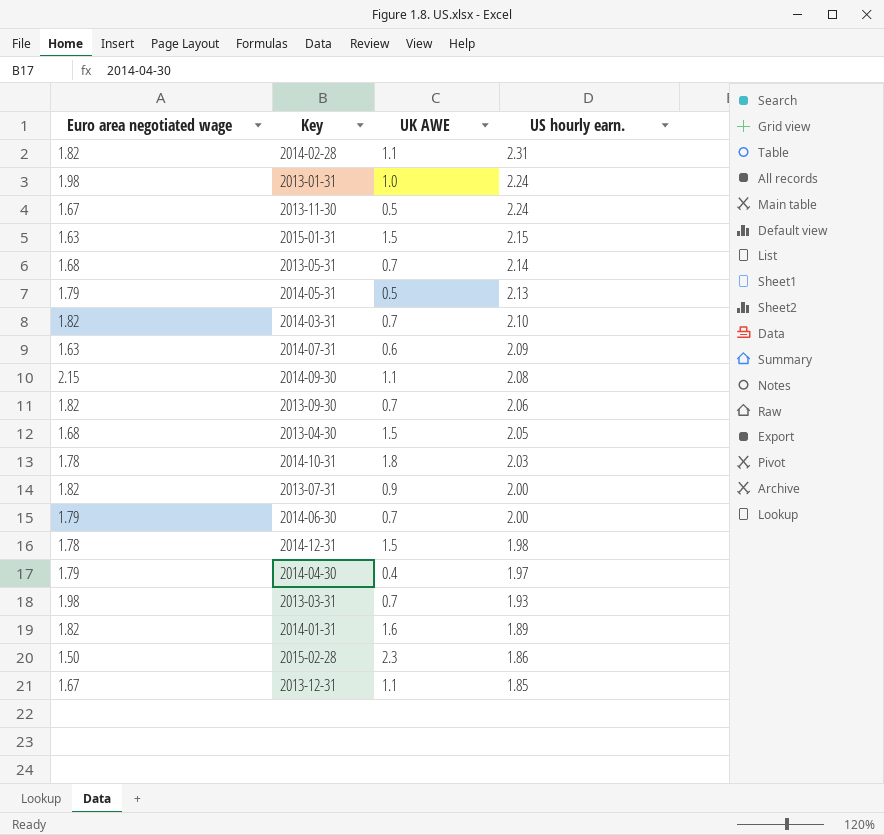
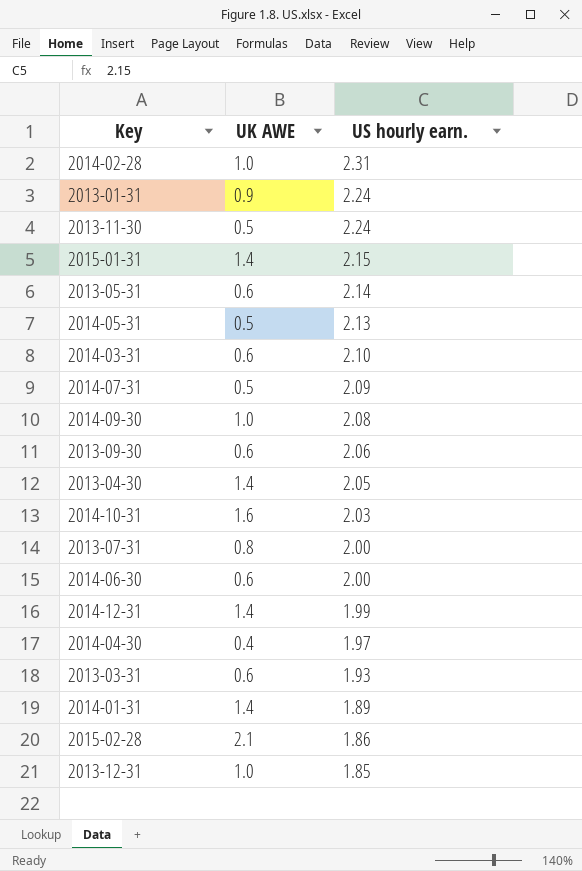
column Euro area negotiated wage | position: 1 -> none
2014-02-28 | UK AWE: 1.1 -> 1.0
2013-01-31 | UK AWE: 1.0 -> 0.9
2015-01-31 | UK AWE: 1.5 -> 1.4
2013-05-31 | UK AWE: 0.7 -> 0.6
2014-03-31 | UK AWE: 0.7 -> 0.6
2014-07-31 | UK AWE: 0.6 -> 0.5
2014-09-30 | UK AWE: 1.1 -> 1.0
2013-09-30 | UK AWE: 0.7 -> 0.6
2013-04-30 | UK AWE: 1.5 -> 1.4
2014-10-31 | UK AWE: 1.8 -> 1.6
2013-07-31 | UK AWE: 0.9 -> 0.8
2014-06-30 | UK AWE: 0.7 -> 0.6
2014-12-31 | UK AWE: 1.5 -> 1.4
2014-12-31 | US hourly earn.: 1.98 -> 1.99
2013-03-31 | UK AWE: 0.7 -> 0.6
2014-01-31 | UK AWE: 1.6 -> 1.4
2015-02-28 | UK AWE: 2.3 -> 2.1
2013-12-31 | UK AWE: 1.1 -> 1.0

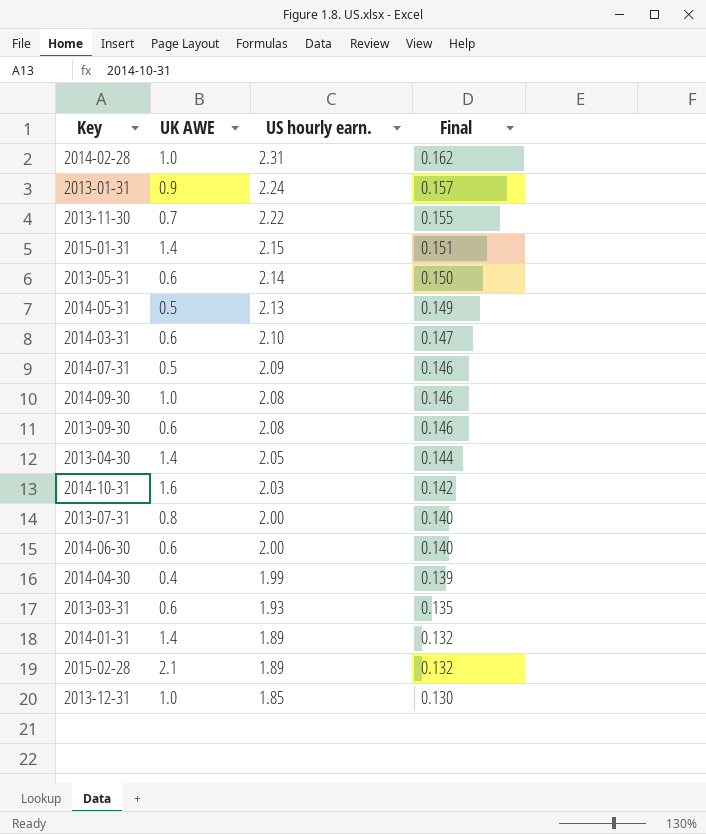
column Final | formula: none -> [US hourly earn.] * 0.07
row 2014-12-31: 1.4 | 1.99 -> none
2013-11-30 | UK AWE: 0.5 -> 0.7
2013-11-30 | US hourly earn.: 2.24 -> 2.22
2013-09-30 | US hourly earn.: 2.06 -> 2.08
2014-04-30 | US hourly earn.: 1.97 -> 1.99
2015-02-28 | US hourly earn.: 1.86 -> 1.89

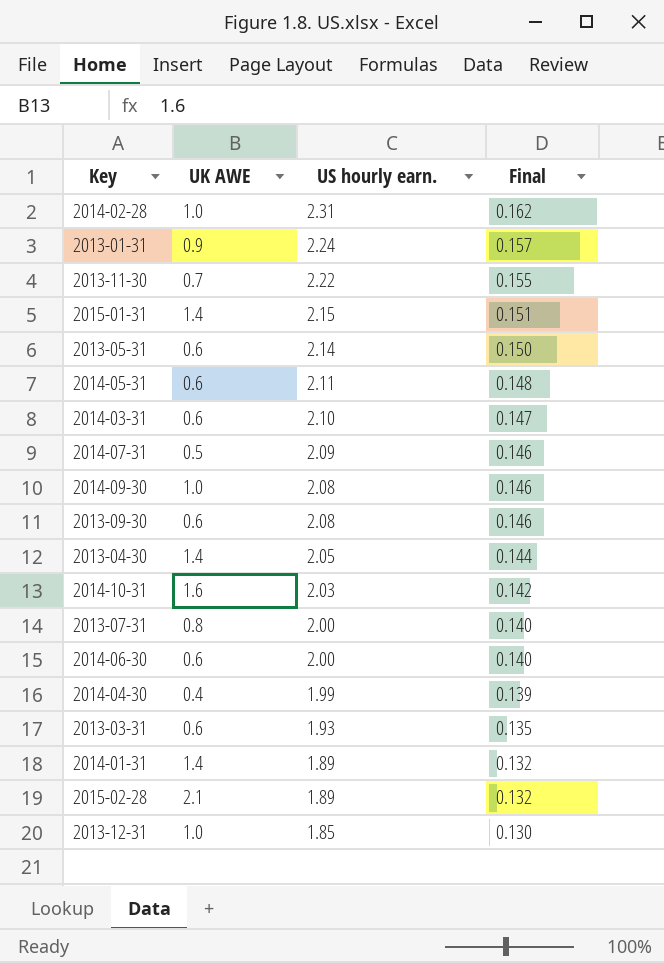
2014-05-31 | UK AWE: 0.5 -> 0.6
2014-05-31 | US hourly earn.: 2.13 -> 2.11
2014-05-31 | Final: 0.149 -> 0.148

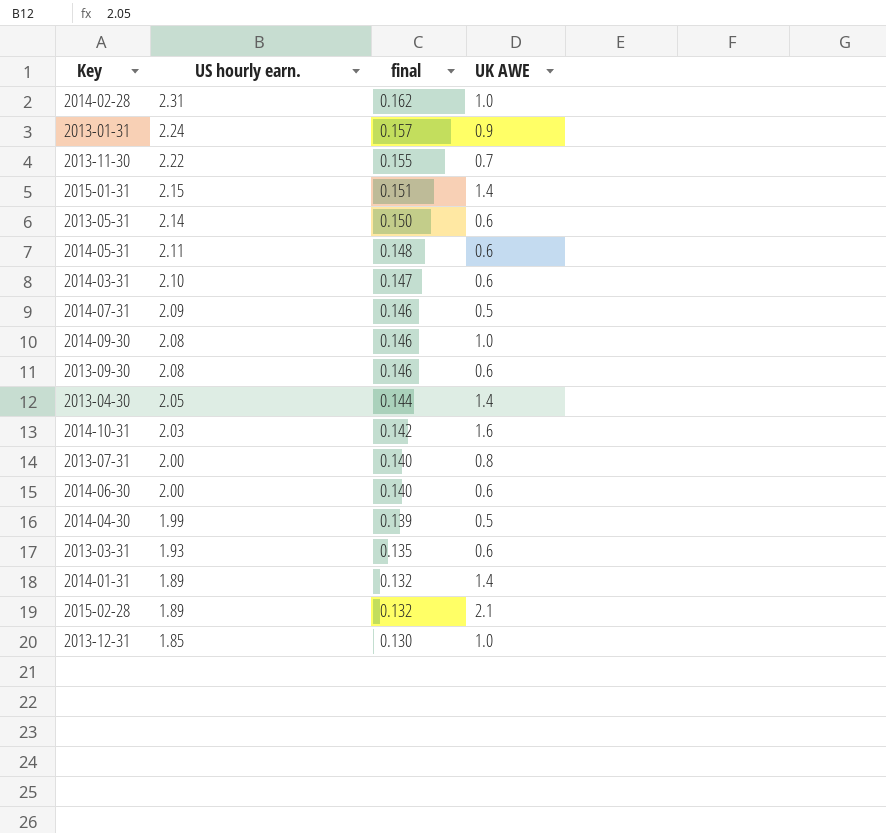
column name: Final -> final
column UK AWE | position: 2 -> 4
2014-04-30 | UK AWE: 0.4 -> 0.5

